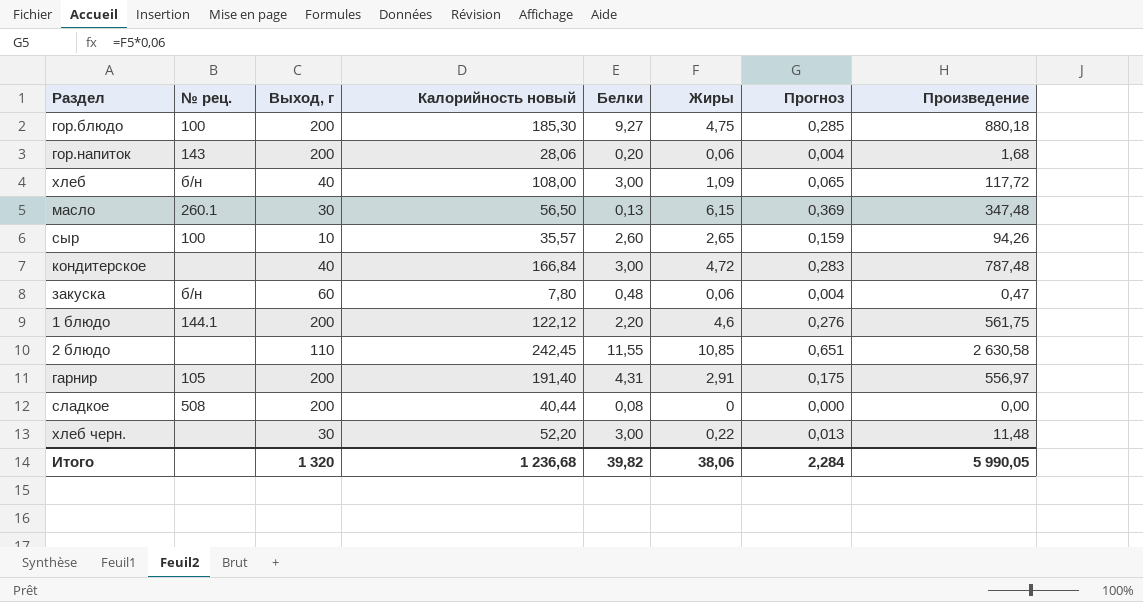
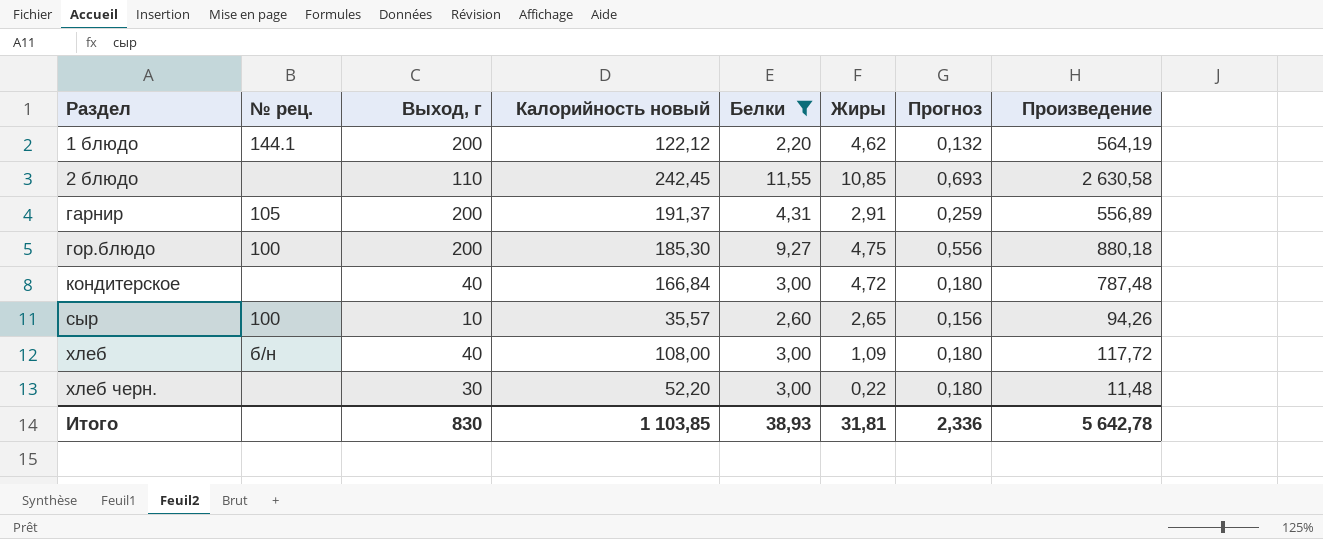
filter: none -> Белки >= 2,20
row order: none -> Раздел ascending
column Прогноз | formula: [Жиры] * 0,06 -> [Белки] * 0,06
1 блюдо | Жиры: 4,6 -> 4,62
1 блюдо | Произведение: 561,75 -> 564,19
гарнир | Калорийность новый: 191,40 -> 191,37
гарнир | Произведение: 556,97 -> 556,89
Итого | Выход, г: 1 320 -> 830
Итого | Калорийность новый: 1 236,68 -> 1 103,85
Итого | Белки: 39,82 -> 38,93
Итого | Жиры: 38,06 -> 31,81
Итого | Прогноз: 2,284 -> 2,336
Итого | Произведение: 5 990,05 -> 5 642,78

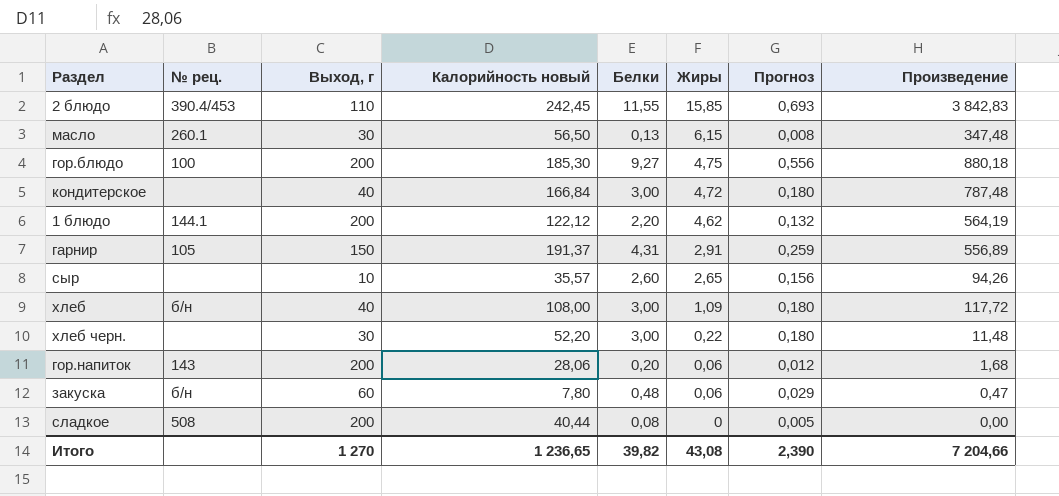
filter: Белки >= 2,20 -> none
row order: Раздел ascending -> Жиры descending
2 блюдо | № рец.: none -> 390.4/453
2 блюдо | Жиры: 10,85 -> 15,85
2 блюдо | Произведение: 2 630,58 -> 3 842,83
гарнир | Выход, г: 200 -> 150
сыр | № рец.: 100 -> none
Итого | Выход, г: 830 -> 1 270
Итого | Калорийность новый: 1 103,85 -> 1 236,65
Итого | Белки: 38,93 -> 39,82
Итого | Жиры: 31,81 -> 43,08
Итого | Прогноз: 2,336 -> 2,390
Итого | Произведение: 5 642,78 -> 7 204,66

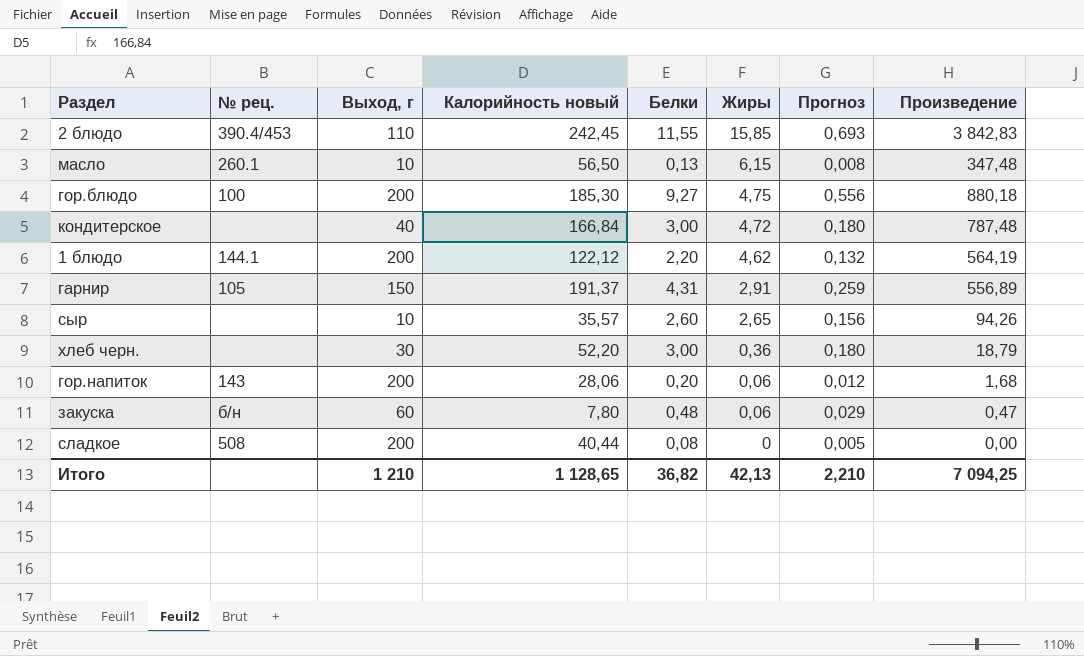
row хлеб: б/н | 40 | 108,00 | 3,00 | 1,09 | 0,180 | 117,72 -> none
масло | Выход, г: 30 -> 10
хлеб черн. | Жиры: 0,22 -> 0,36
хлеб черн. | Произведение: 11,48 -> 18,79
Итого | Выход, г: 1 270 -> 1 210
Итого | Калорийность новый: 1 236,65 -> 1 128,65
Итого | Белки: 39,82 -> 36,82
Итого | Жиры: 43,08 -> 42,13
Итого | Прогноз: 2,390 -> 2,210
Итого | Произведение: 7 204,66 -> 7 094,25

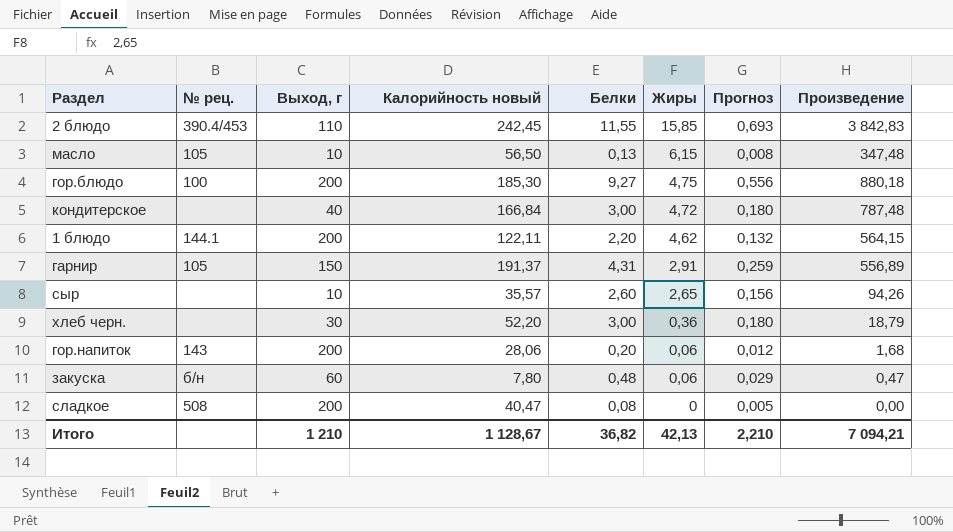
масло | № рец.: 260.1 -> 105
1 блюдо | Калорийность новый: 122,12 -> 122,11
1 блюдо | Произведение: 564,19 -> 564,15
сладкое | Калорийность новый: 40,44 -> 40,47
Итого | Калорийность новый: 1 128,65 -> 1 128,67
Итого | Произведение: 7 094,25 -> 7 094,21

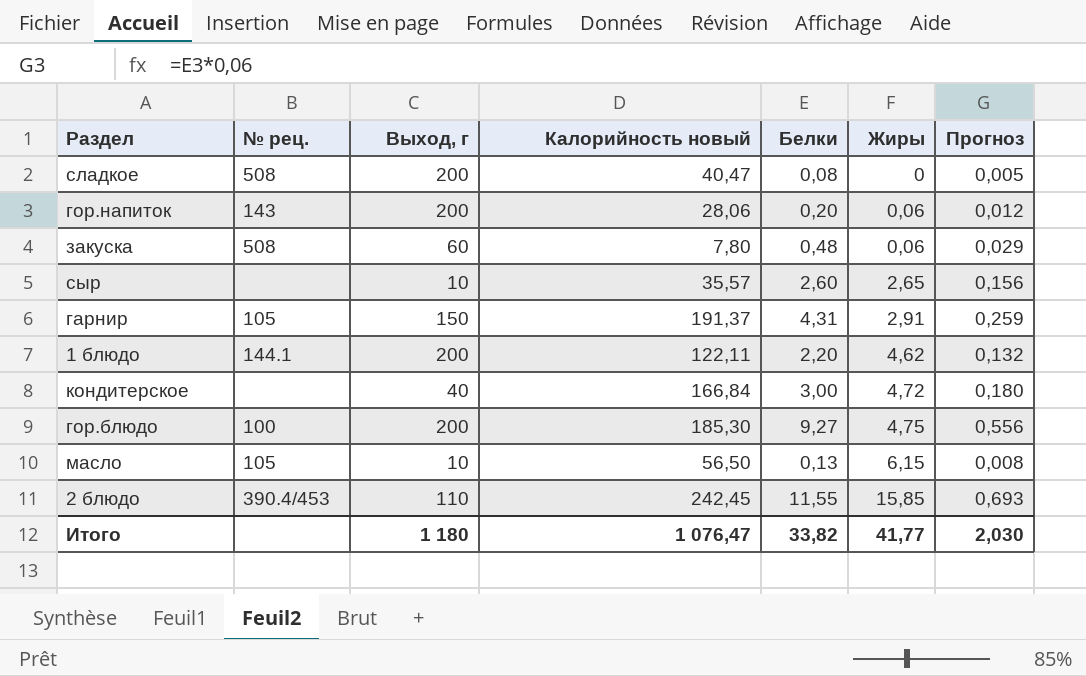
row order: Жиры descending -> Жиры ascending
column Произведение | formula: [Калорийность новый] * [Жиры] -> none
row хлеб черн.: none | 30 | 52,20 | 3,00 | 0,36 | 0,180 | 18,79 -> none
закуска | № рец.: б/н -> 508
Итого | Выход, г: 1 210 -> 1 180
Итого | Калорийность новый: 1 128,67 -> 1 076,47
Итого | Белки: 36,82 -> 33,82
Итого | Жиры: 42,13 -> 41,77
Итого | Прогноз: 2,210 -> 2,030

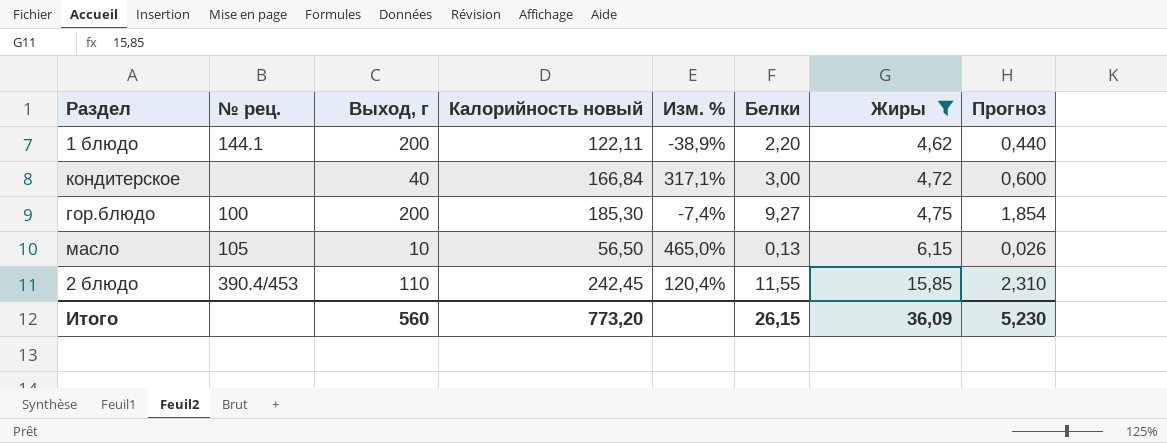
filter: none -> Жиры >= 4,62
column Изм. % | formula: none -> ([Калорийность новый] - [Выход, г]) / [Выход, г]
column Прогноз | formula: [Белки] * 0,06 -> [Белки] * 0,2
Итого | Выход, г: 1 180 -> 560
Итого | Калорийность новый: 1 076,47 -> 773,20
Итого | Белки: 33,82 -> 26,15
Итого | Жиры: 41,77 -> 36,09
Итого | Прогноз: 2,030 -> 5,230

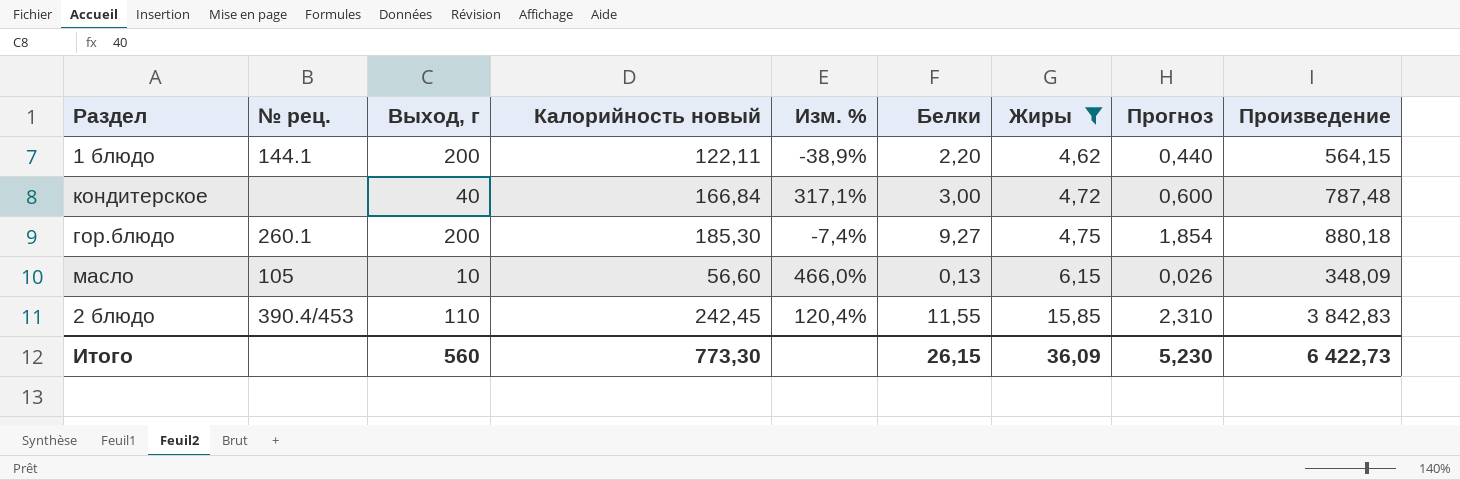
column Произведение | formula: none -> [Калорийность новый] * [Жиры]
гор.блюдо | № рец.: 100 -> 260.1
масло | Калорийность новый: 56,50 -> 56,60
масло | Изм. %: 465,0% -> 466,0%
Итого | Калорийность новый: 773,20 -> 773,30

